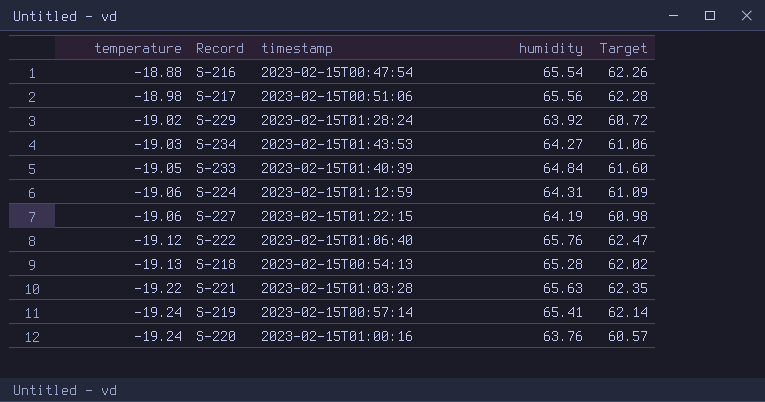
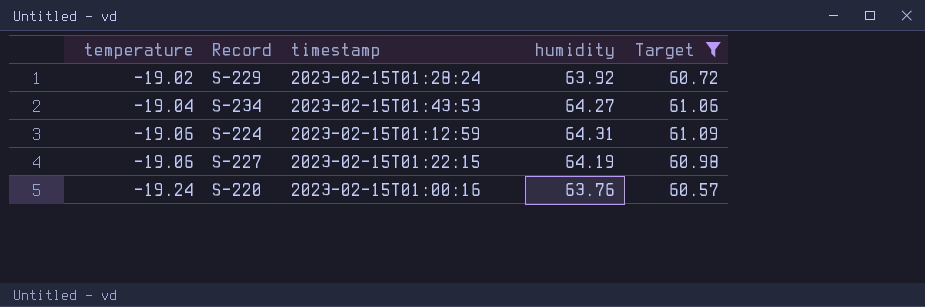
filter: none -> Target <= 61.09
S-234 | temperature: -19.03 -> -19.04

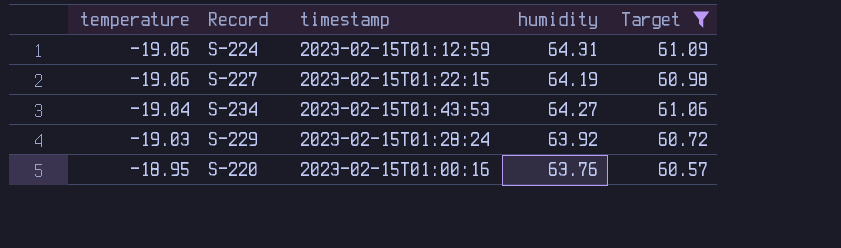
row order: temperature descending -> temperature ascending
S-229 | temperature: -19.02 -> -19.03
S-220 | temperature: -19.24 -> -18.95

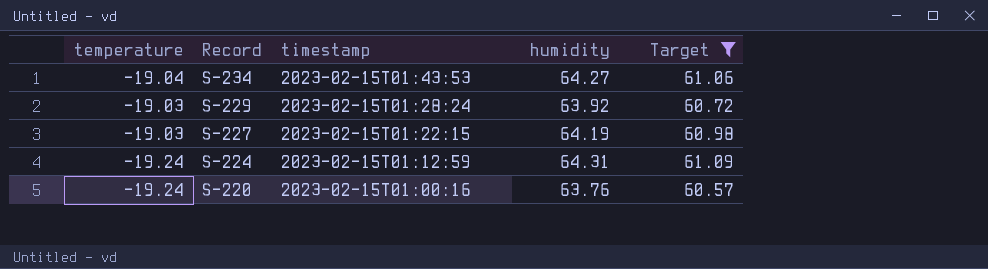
row order: temperature ascending -> Record descending
S-227 | temperature: -19.06 -> -19.03
S-224 | temperature: -19.06 -> -19.24
S-220 | temperature: -18.95 -> -19.24

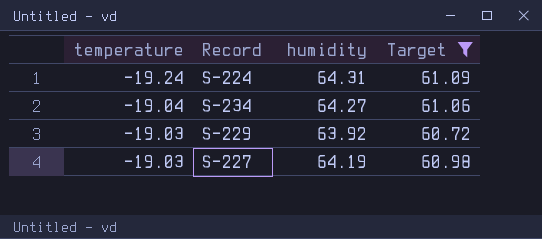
row order: Record descending -> temperature ascending
column timestamp | position: 3 -> none
row S-220: -19.24 | 2023-02-15T01:00:16 | 63.76 | 60.57 -> none

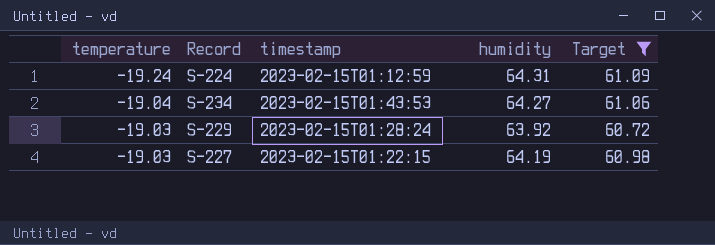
column timestamp | position: none -> 3

